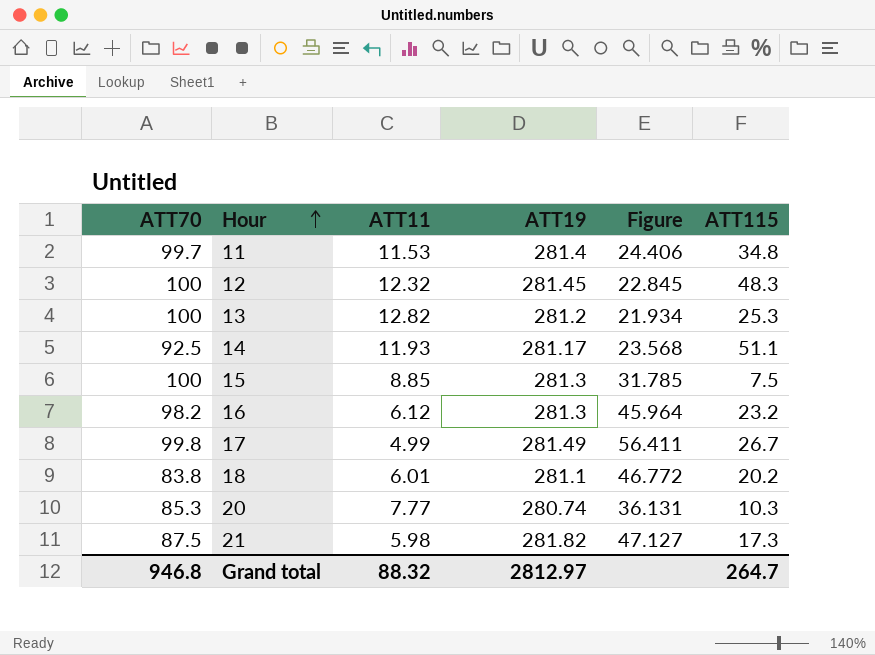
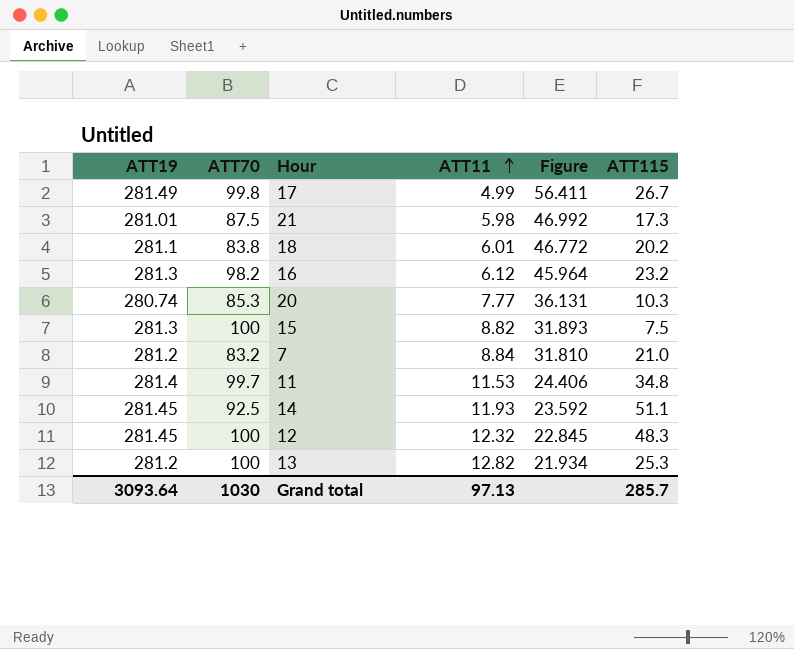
row order: Hour ascending -> ATT11 ascending
column ATT19 | position: 4 -> 1
21 | ATT19: 281.82 -> 281.01
21 | Figure: 47.127 -> 46.992
15 | ATT11: 8.85 -> 8.82
15 | Figure: 31.785 -> 31.893
row 7: none -> 281.2 | 83.2 | 8.84 | 31.810 | 21.0
14 | ATT19: 281.17 -> 281.45
14 | Figure: 23.568 -> 23.592
Grand total | ATT19: 2812.97 -> 3093.64
Grand total | ATT70: 946.8 -> 1030
Grand total | ATT11: 88.32 -> 97.13
Grand total | ATT115: 264.7 -> 285.7

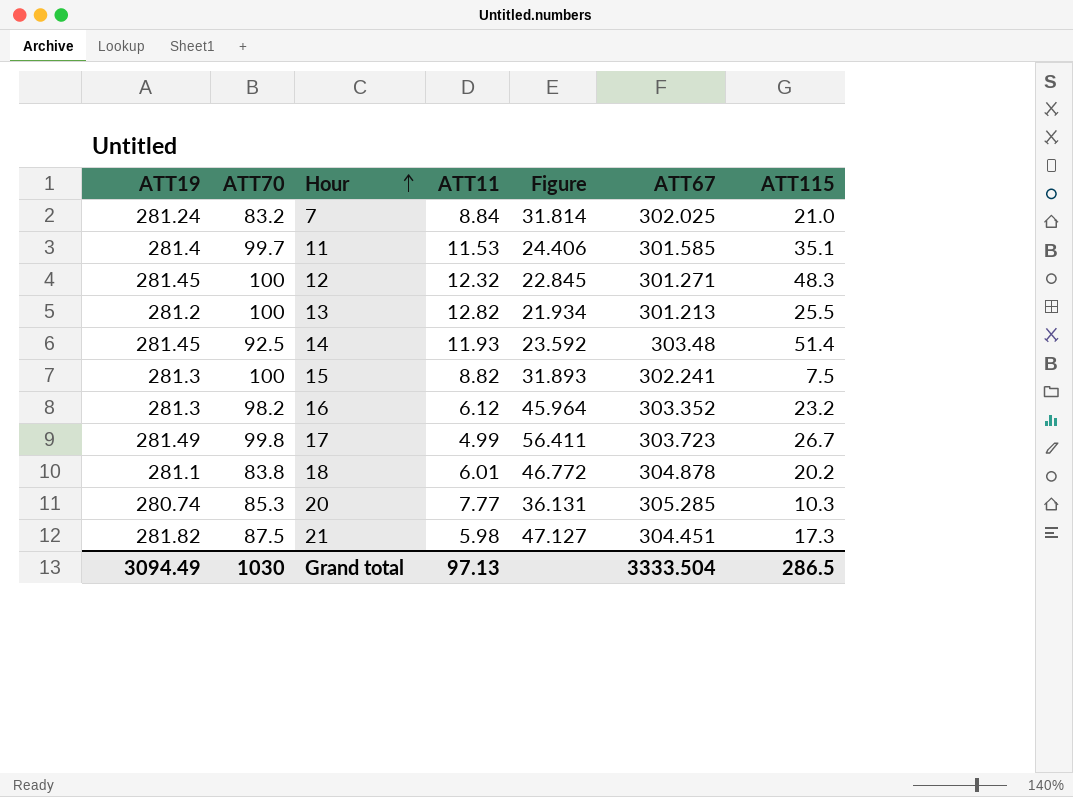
row order: ATT11 ascending -> Hour ascending
column ATT67 | position: none -> 6
7 | ATT19: 281.2 -> 281.24
7 | Figure: 31.810 -> 31.814
11 | ATT115: 34.8 -> 35.1
13 | ATT115: 25.3 -> 25.5
14 | ATT115: 51.1 -> 51.4
21 | ATT19: 281.01 -> 281.82
21 | Figure: 46.992 -> 47.127
Grand total | ATT19: 3093.64 -> 3094.49
Grand total | ATT115: 285.7 -> 286.5

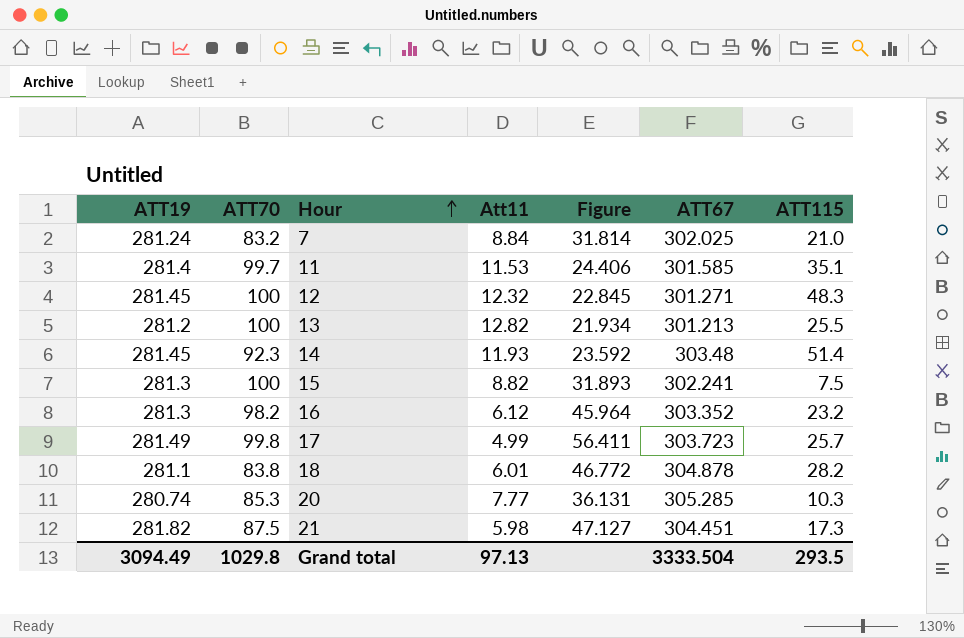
column name: ATT11 -> Att11
14 | ATT70: 92.5 -> 92.3
17 | ATT115: 26.7 -> 25.7
18 | ATT115: 20.2 -> 28.2
Grand total | ATT70: 1030 -> 1029.8
Grand total | ATT115: 286.5 -> 293.5

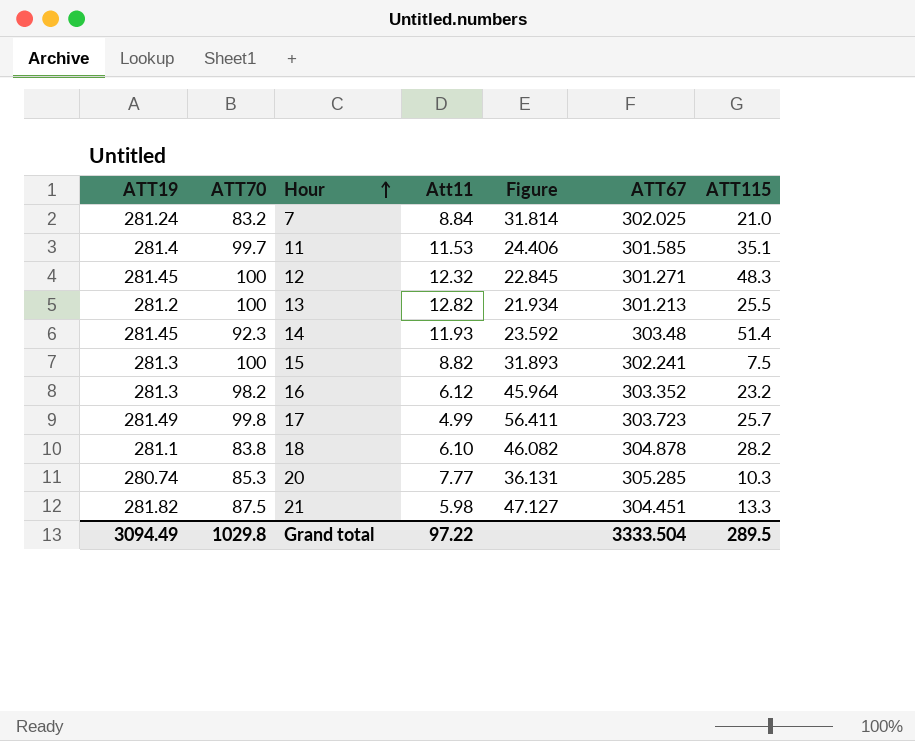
18 | Att11: 6.01 -> 6.10
18 | Figure: 46.772 -> 46.082
21 | ATT115: 17.3 -> 13.3
Grand total | Att11: 97.13 -> 97.22
Grand total | ATT115: 293.5 -> 289.5

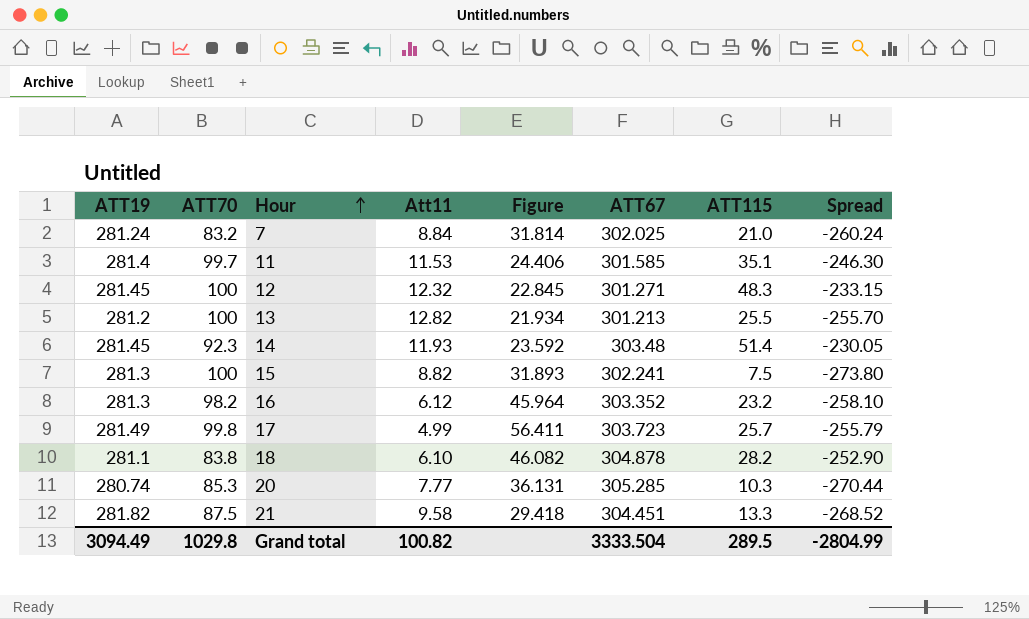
column Spread | formula: none -> [ATT115] - [ATT19]
21 | Att11: 5.98 -> 9.58
21 | Figure: 47.127 -> 29.418
Grand total | Att11: 97.22 -> 100.82

